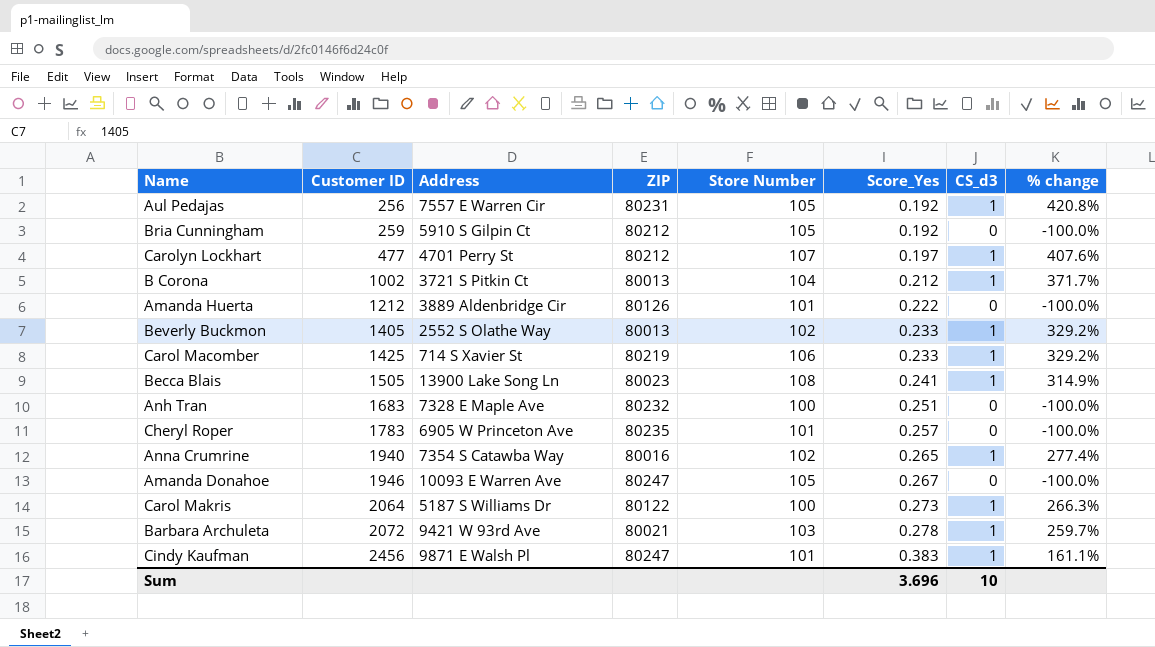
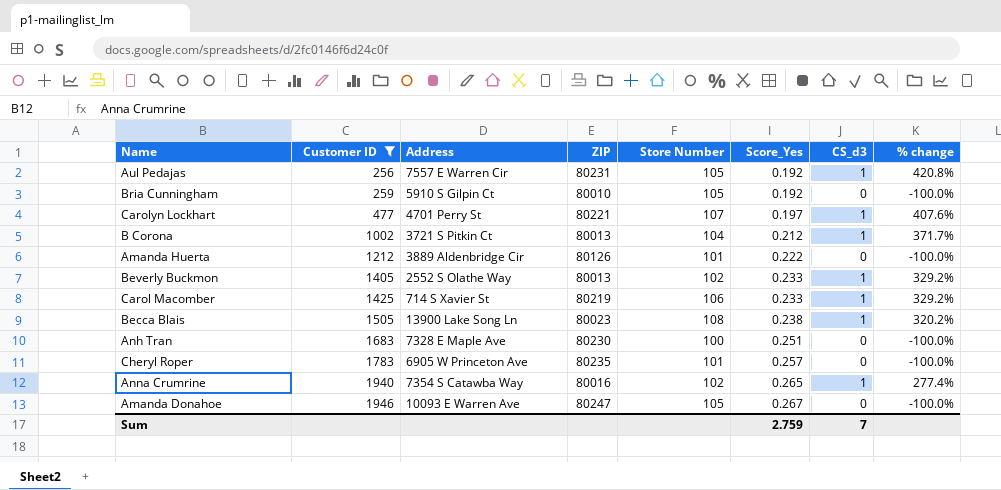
filter: none -> Customer ID <= 1946
Bria Cunningham | ZIP: 80212 -> 80010
Carolyn Lockhart | ZIP: 80212 -> 80221
Becca Blais | Score_Yes: 0.241 -> 0.238
Becca Blais | % change: 314.9% -> 320.2%
Anh Tran | ZIP: 80232 -> 80230
Sum | Score_Yes: 3.696 -> 2.759
Sum | CS_d3: 10 -> 7

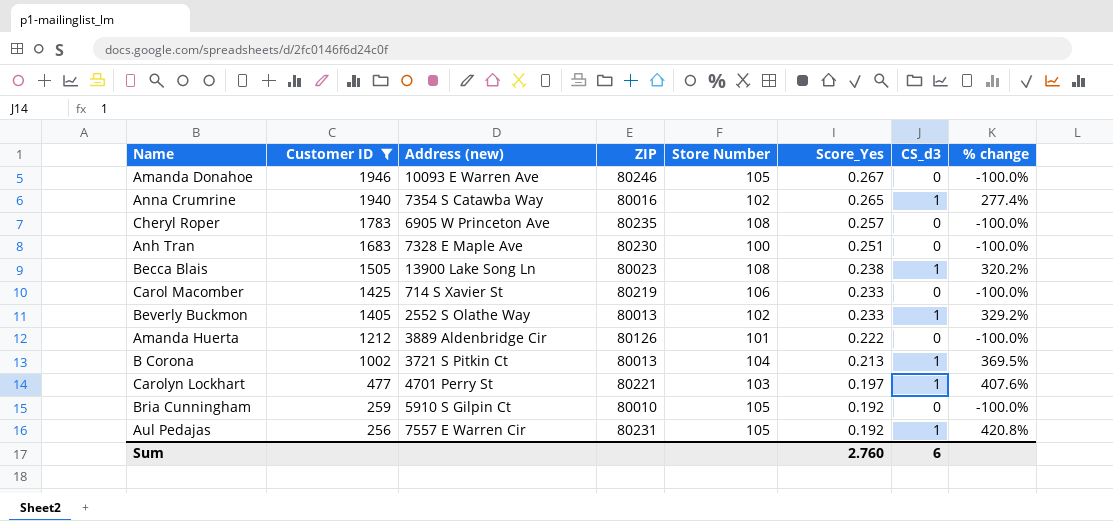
row order: Customer ID ascending -> Customer ID descending
column name: Address -> Address (new)
Amanda Donahoe | ZIP: 80247 -> 80246
Cheryl Roper | Store Number: 101 -> 108
Carol Macomber | CS_d3: 1 -> 0
Carol Macomber | % change: 329.2% -> -100.0%
B Corona | Score_Yes: 0.212 -> 0.213
B Corona | % change: 371.7% -> 369.5%
Carolyn Lockhart | Store Number: 107 -> 103
Sum | Score_Yes: 2.759 -> 2.760
Sum | CS_d3: 7 -> 6

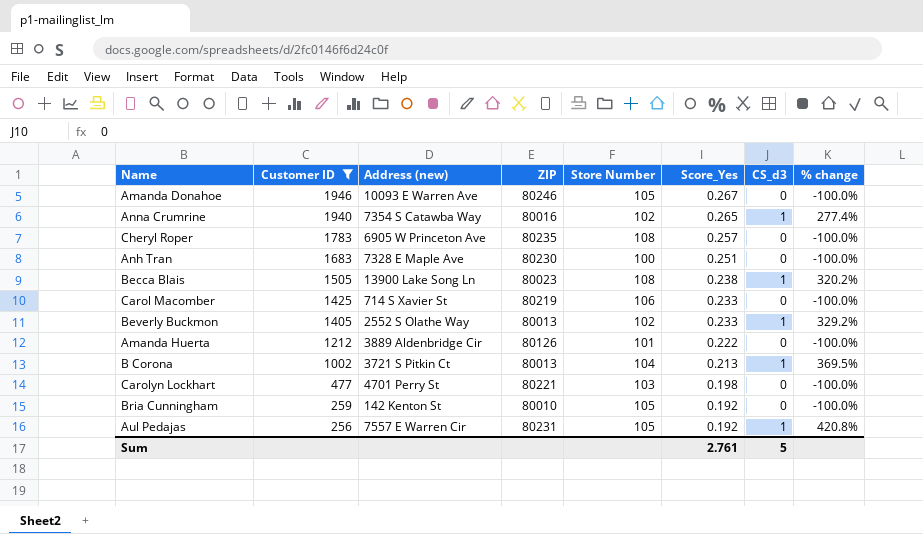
Carolyn Lockhart | Score_Yes: 0.197 -> 0.198
Carolyn Lockhart | CS_d3: 1 -> 0
Carolyn Lockhart | % change: 407.6% -> -100.0%
Bria Cunningham | Address (new): 5910 S Gilpin Ct -> 142 Kenton St
Sum | Score_Yes: 2.760 -> 2.761
Sum | CS_d3: 6 -> 5

